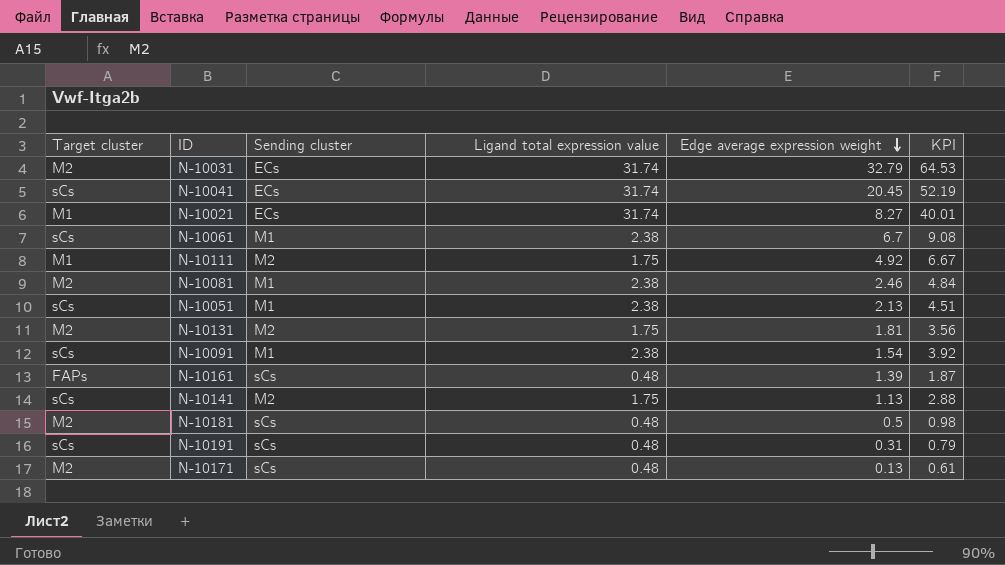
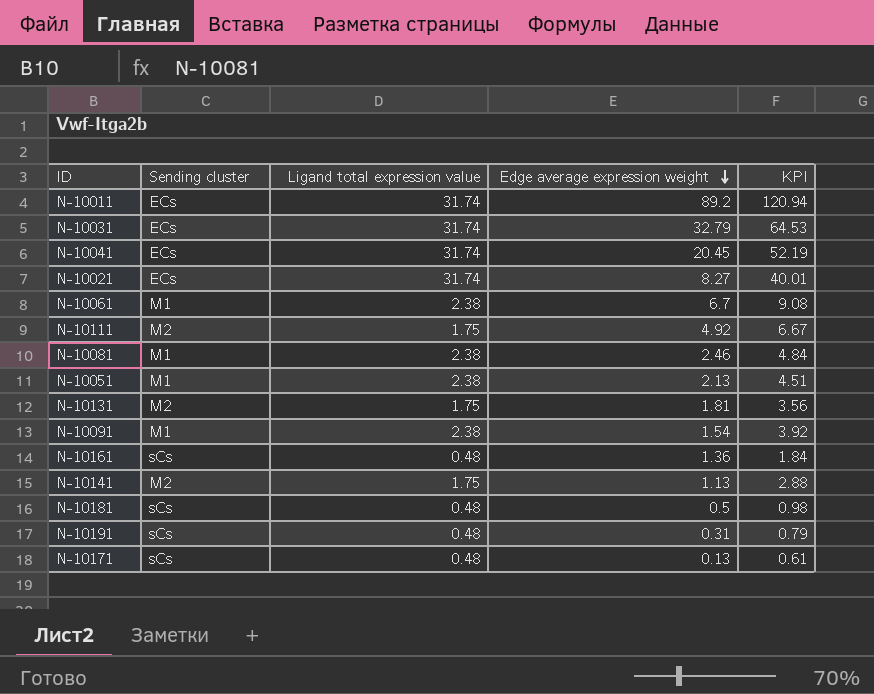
column Target cluster | position: 1 -> none
row N-10011: none -> ECs | 31.74 | 89.2 | 120.94
N-10161 | Edge average expression weight: 1.39 -> 1.36
N-10161 | KPI: 1.87 -> 1.84

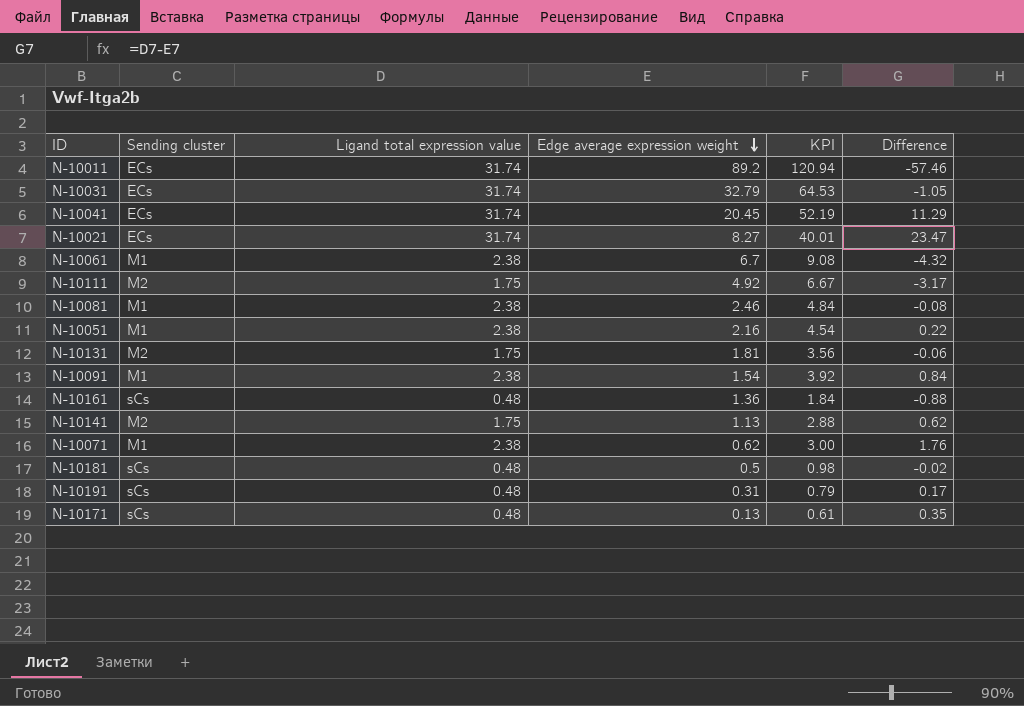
column Difference | formula: none -> [Ligand total expression value] - [Edge average expression weight]
N-10051 | Edge average expression weight: 2.13 -> 2.16
N-10051 | KPI: 4.51 -> 4.54
row N-10071: none -> M1 | 2.38 | 0.62 | 3.00 | 1.76

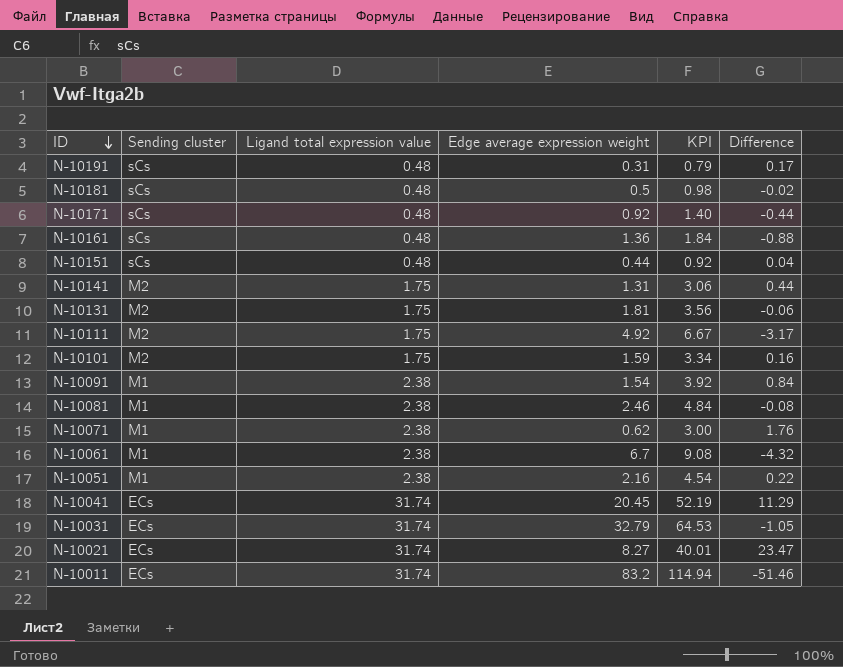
row order: Edge average expression weight descending -> ID descending
N-10171 | Edge average expression weight: 0.13 -> 0.92
N-10171 | KPI: 0.61 -> 1.40
N-10171 | Difference: 0.35 -> -0.44
row N-10151: none -> sCs | 0.48 | 0.44 | 0.92 | 0.04
N-10141 | Edge average expression weight: 1.13 -> 1.31
N-10141 | KPI: 2.88 -> 3.06
N-10141 | Difference: 0.62 -> 0.44
row N-10101: none -> M2 | 1.75 | 1.59 | 3.34 | 0.16
N-10011 | Edge average expression weight: 89.2 -> 83.2
N-10011 | KPI: 120.94 -> 114.94
N-10011 | Difference: -57.46 -> -51.46

